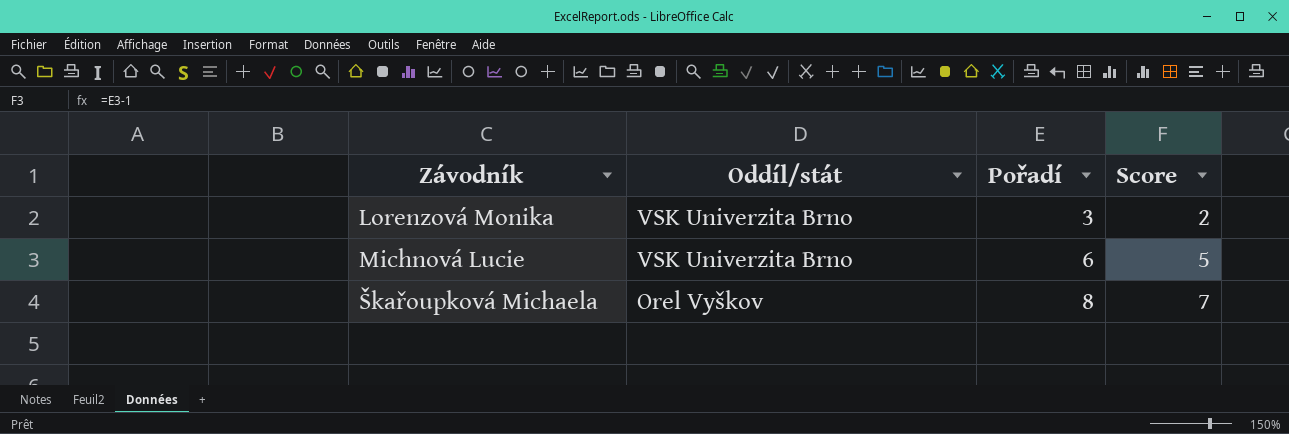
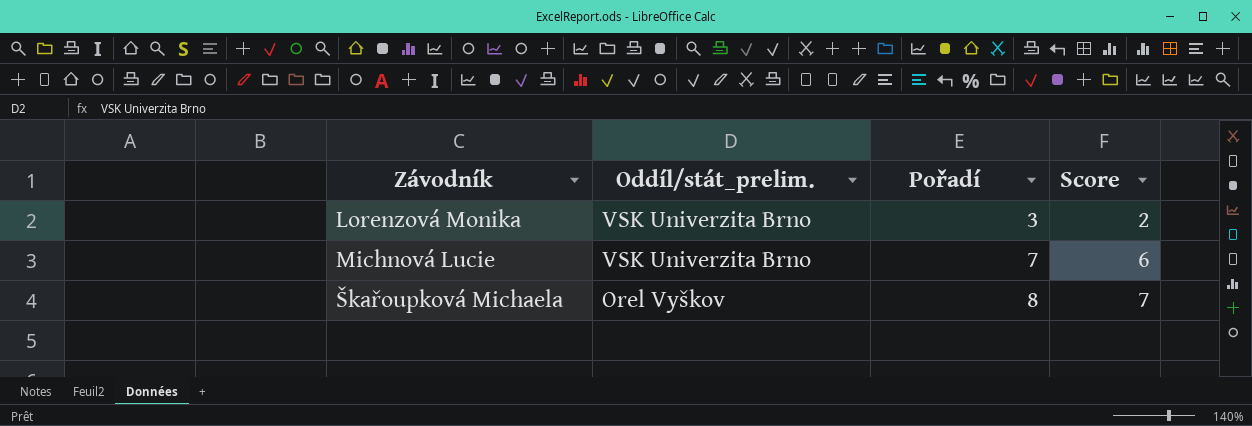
column name: Oddíl/stát -> Oddíl/stát_prelim.
Michnová Lucie | Pořadí: 6 -> 7
Michnová Lucie | Score: 5 -> 6

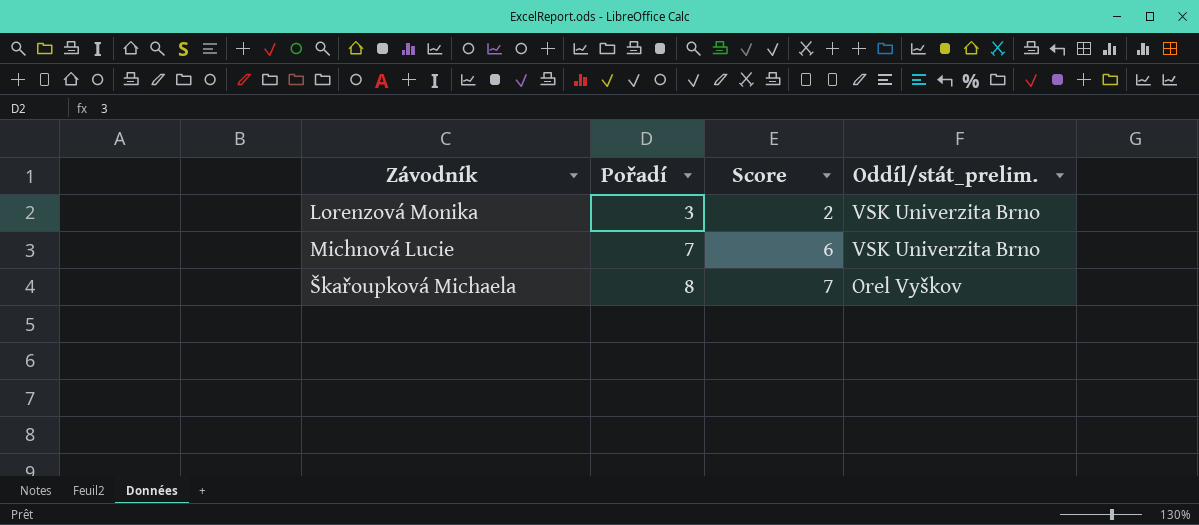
column Oddíl/stát_prelim. | position: 2 -> 4

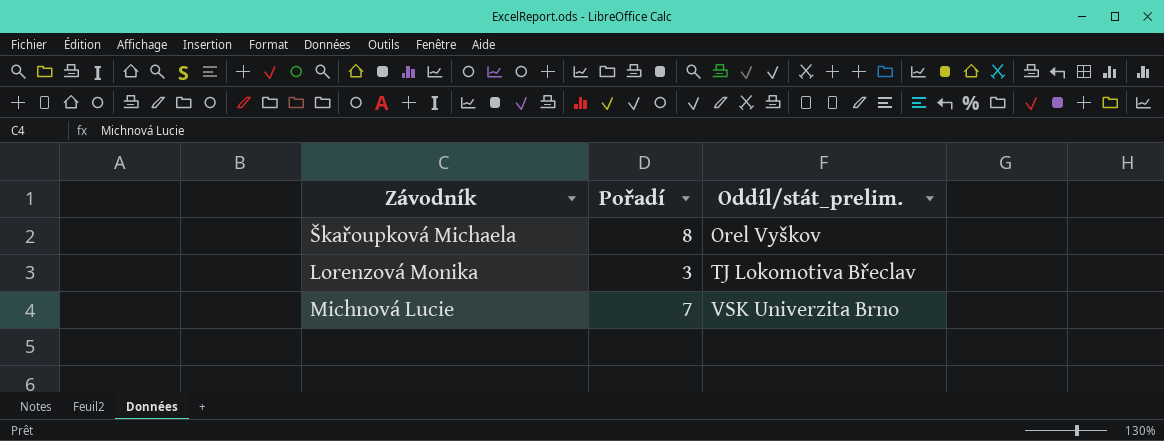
row order: Závodník ascending -> Oddíl/stát_prelim. ascending
column Score | formula: [Pořadí] - 1 -> none
Lorenzová Monika | Oddíl/stát_prelim.: VSK Univerzita Brno -> TJ Lokomotiva Břeclav

